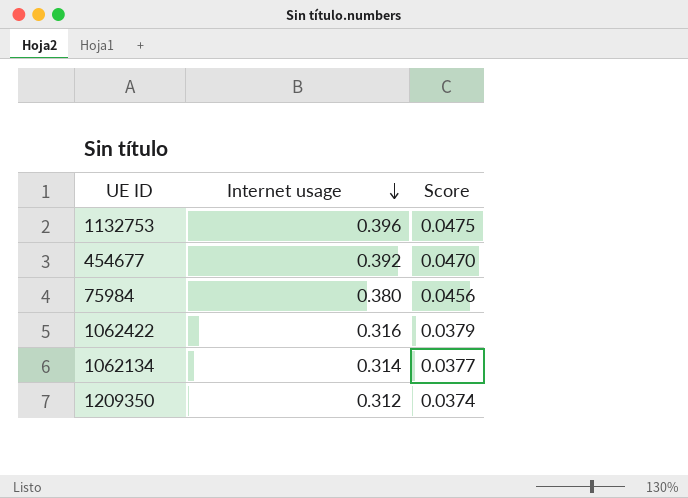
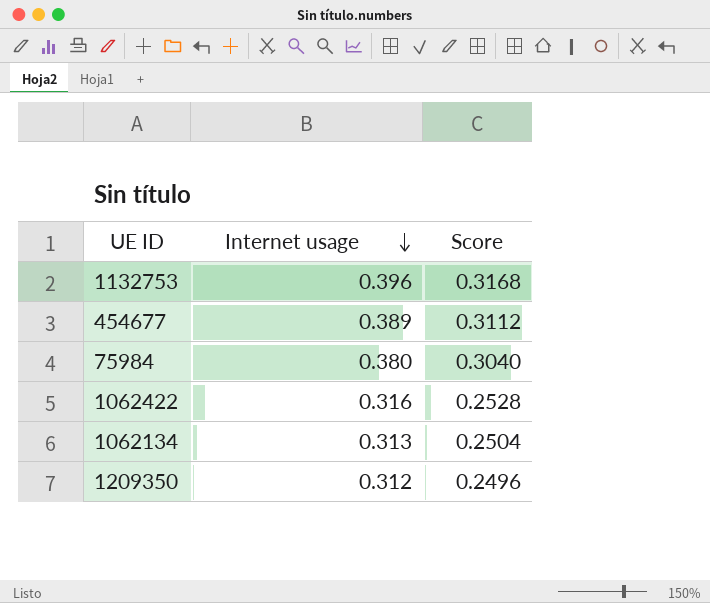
column Score | formula: [Internet usage] * 0.12 -> [Internet usage] * 0.8
454677 | Internet usage: 0.392 -> 0.389
1062134 | Internet usage: 0.314 -> 0.313

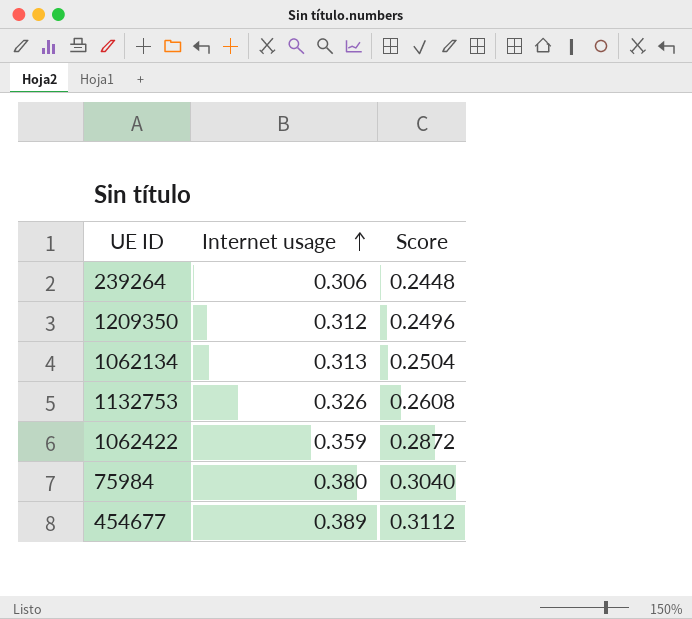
row order: Internet usage descending -> Internet usage ascending
row 239264: none -> 0.306 | 0.2448
1132753 | Internet usage: 0.396 -> 0.326
1132753 | Score: 0.3168 -> 0.2608
1062422 | Internet usage: 0.316 -> 0.359
1062422 | Score: 0.2528 -> 0.2872

